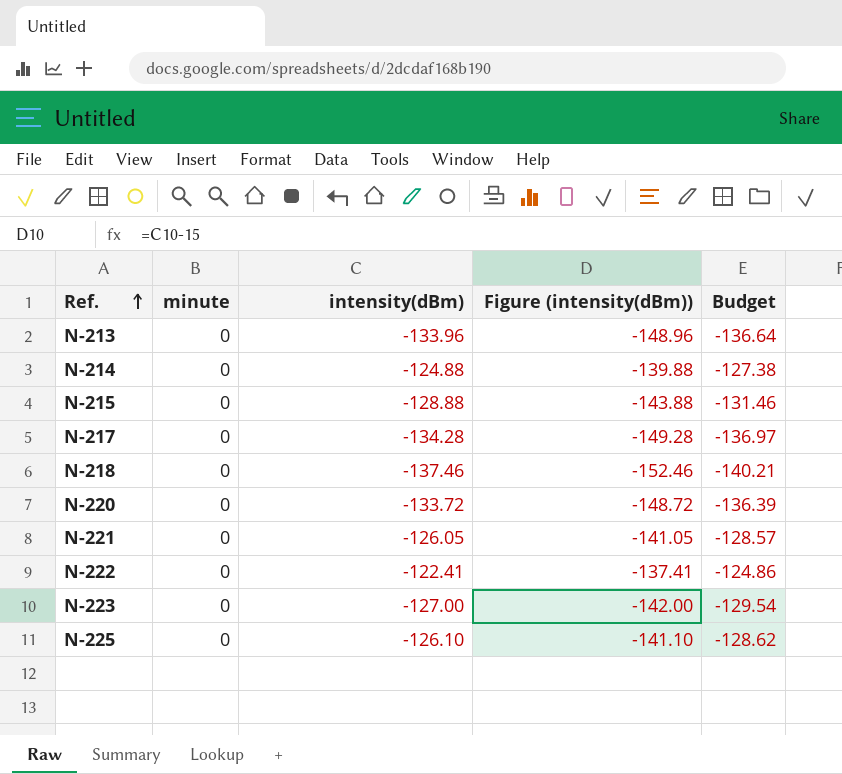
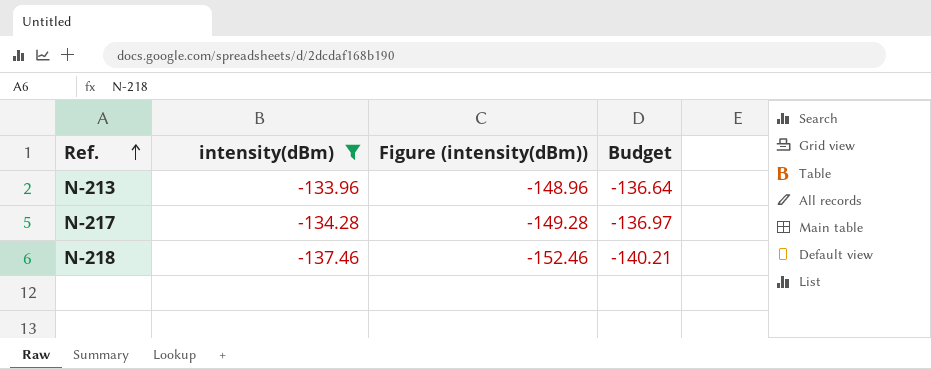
filter: none -> intensity(dBm) <= -133.96
column minute | position: 2 -> none

